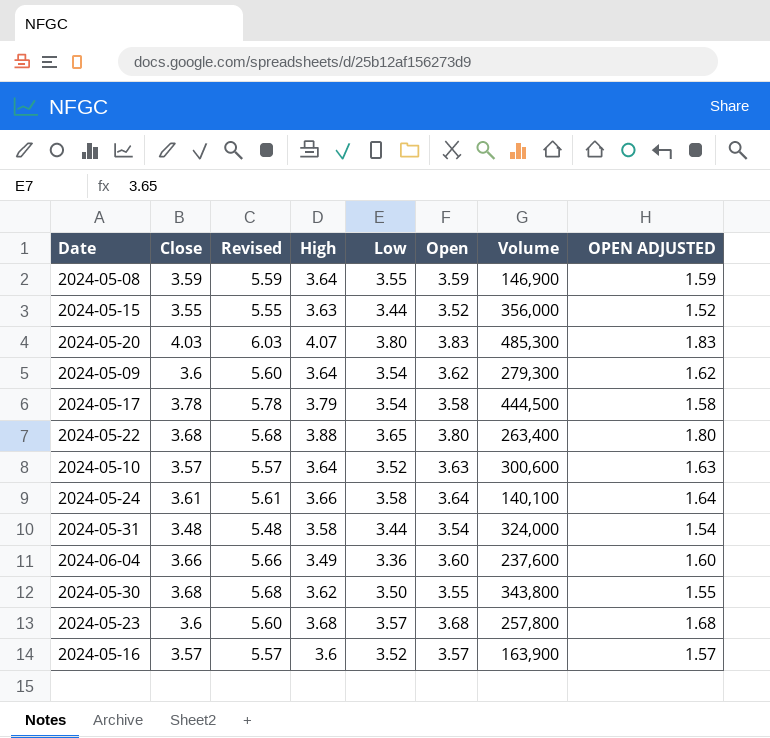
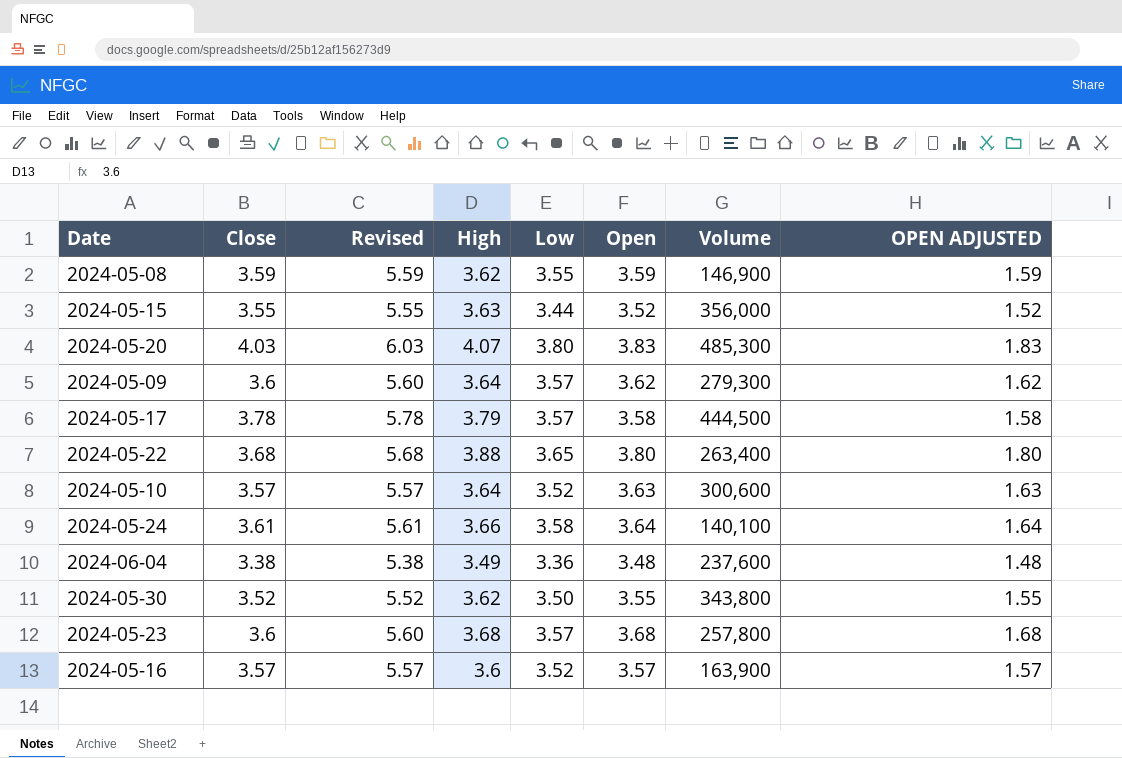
row 2024-05-31: 3.48 | 5.48 | 3.58 | 3.44 | 3.54 | 324,000 | 1.54 -> none
2024-05-08 | High: 3.64 -> 3.62
2024-05-09 | Low: 3.54 -> 3.57
2024-05-17 | Low: 3.54 -> 3.57
2024-06-04 | Close: 3.66 -> 3.38
2024-06-04 | Revised: 5.66 -> 5.38
2024-06-04 | Open: 3.60 -> 3.48
2024-06-04 | OPEN ADJUSTED: 1.60 -> 1.48
2024-05-30 | Close: 3.68 -> 3.52
2024-05-30 | Revised: 5.68 -> 5.52

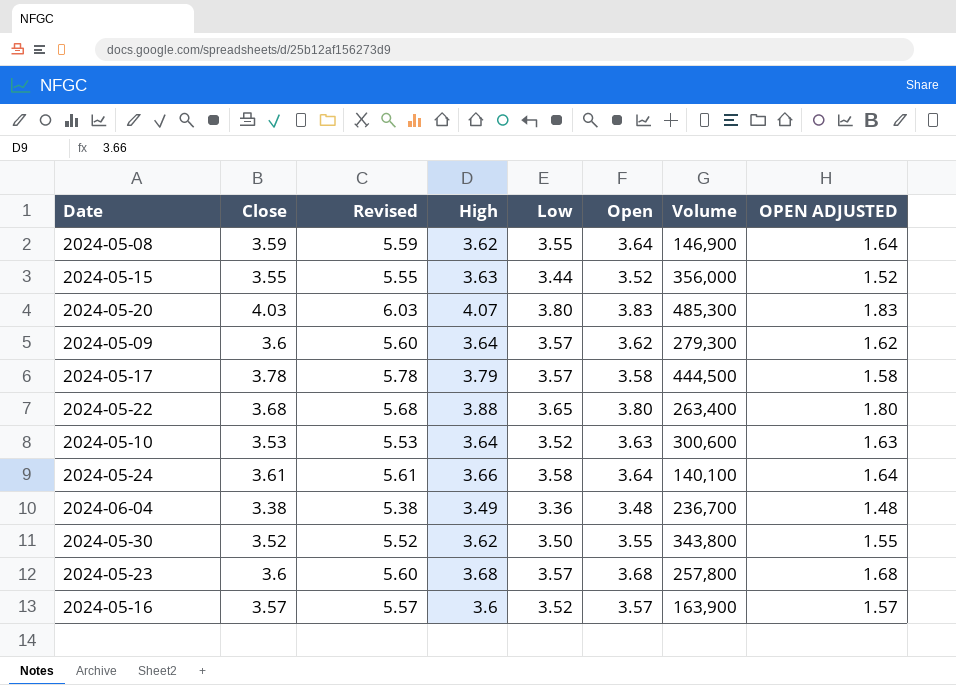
2024-05-08 | Open: 3.59 -> 3.64
2024-05-08 | OPEN ADJUSTED: 1.59 -> 1.64
2024-05-10 | Close: 3.57 -> 3.53
2024-05-10 | Revised: 5.57 -> 5.53
2024-06-04 | Volume: 237,600 -> 236,700

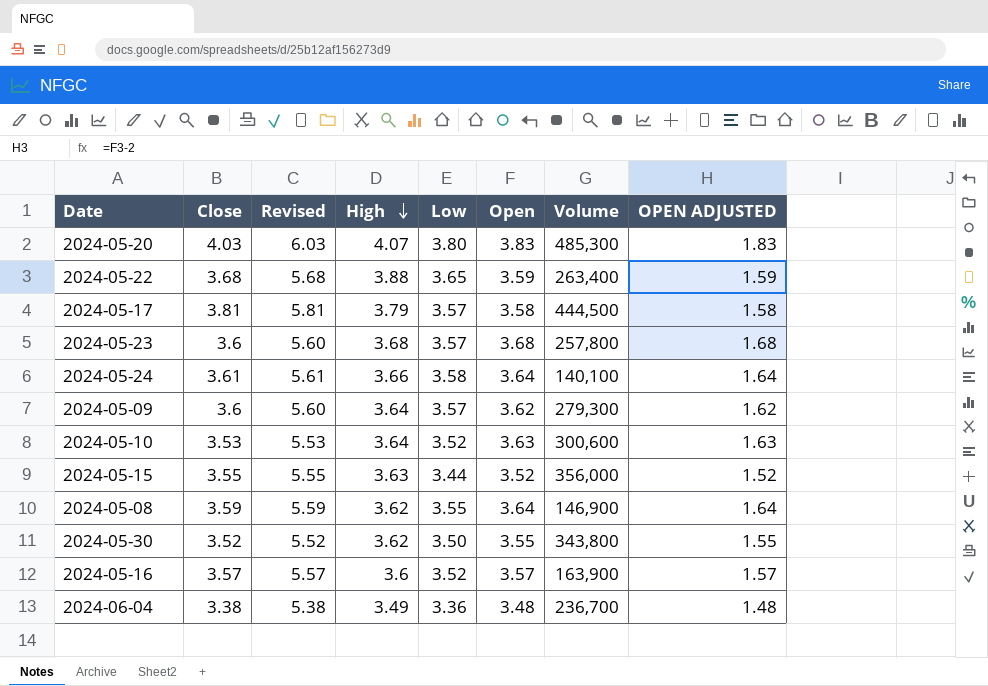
row order: none -> High descending
2024-05-22 | Open: 3.80 -> 3.59
2024-05-22 | OPEN ADJUSTED: 1.80 -> 1.59
2024-05-17 | Close: 3.78 -> 3.81
2024-05-17 | Revised: 5.78 -> 5.81

